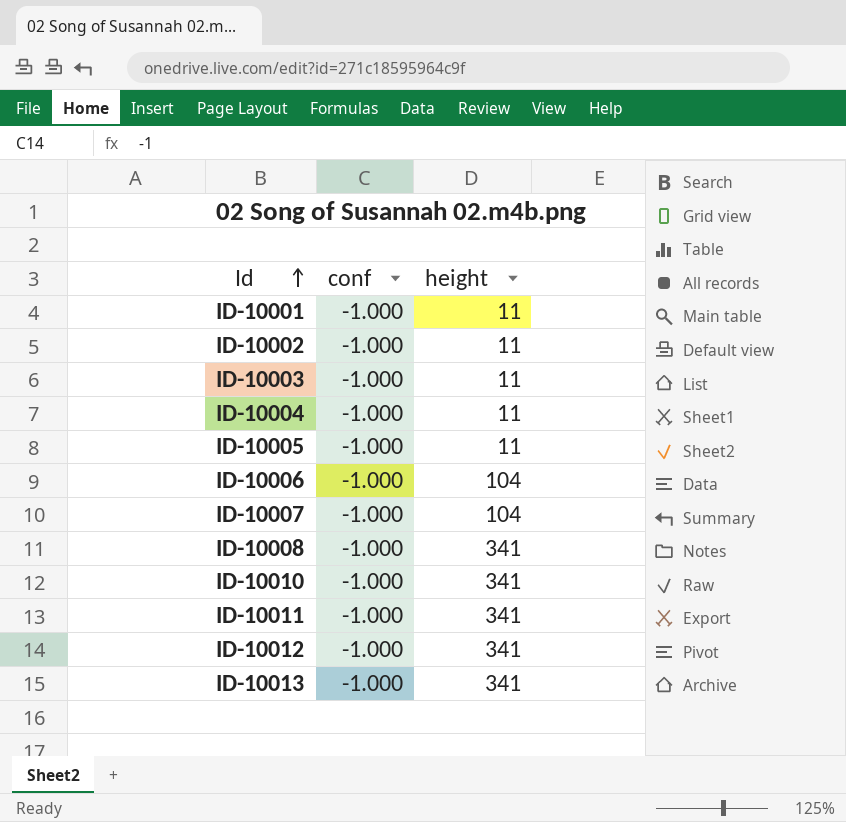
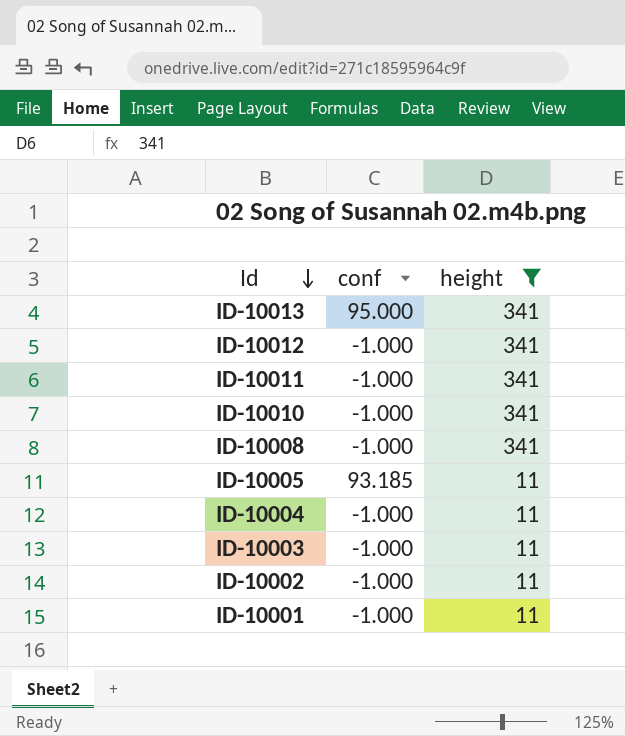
filter: none -> height != 104
row order: Id ascending -> Id descending
ID-10013 | conf: -1.000 -> 95.000
ID-10005 | conf: -1.000 -> 93.185

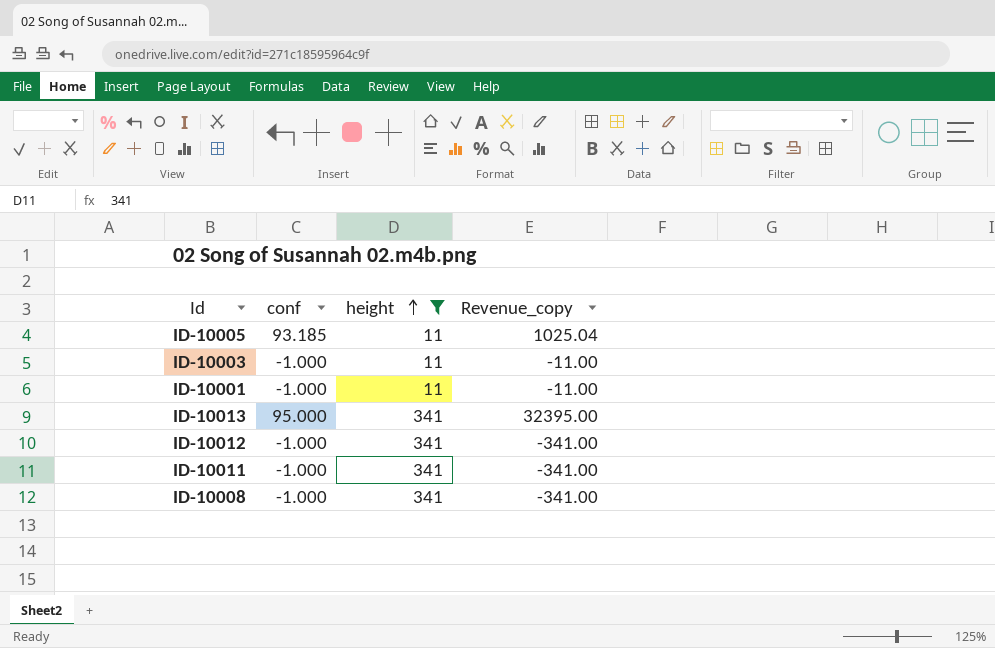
row order: Id descending -> height ascending
column Revenue_copy | formula: none -> [conf] * [height]
row ID-10010: -1.000 | 341 -> none
row ID-10004: -1.000 | 11 -> none
row ID-10002: -1.000 | 11 -> none

